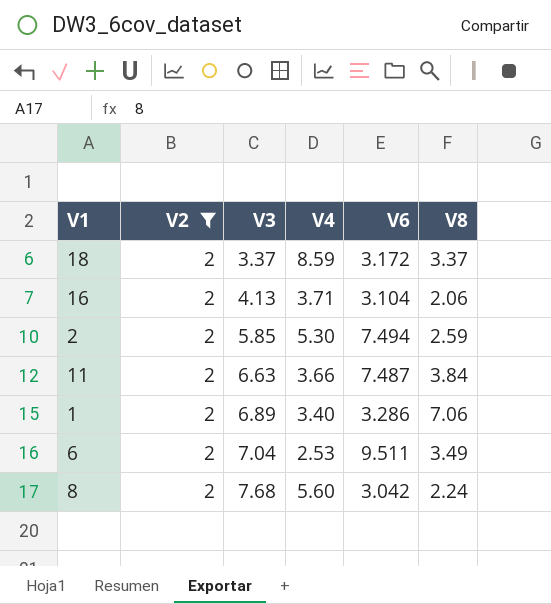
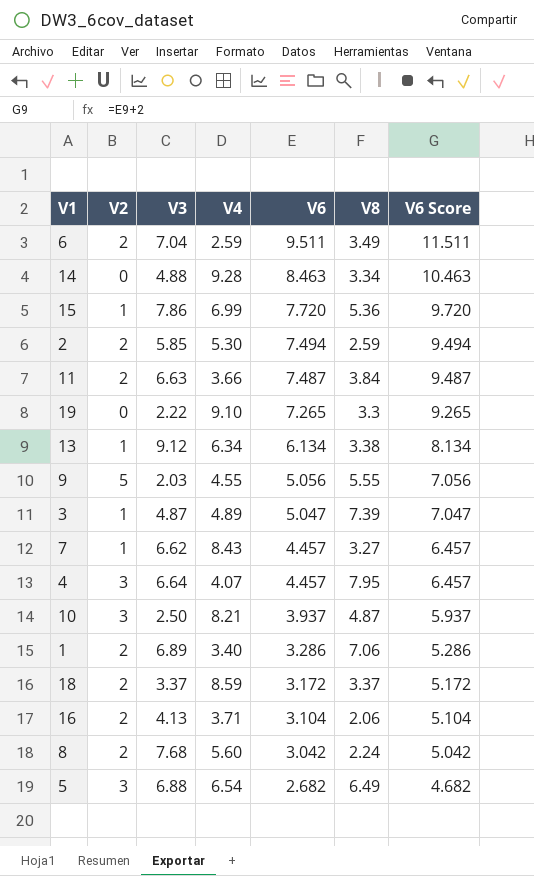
filter: V2 = 2 -> none
row order: V3 ascending -> V6 descending
column V6 Score | formula: none -> [V6] + 2
6 | V4: 2.53 -> 2.59

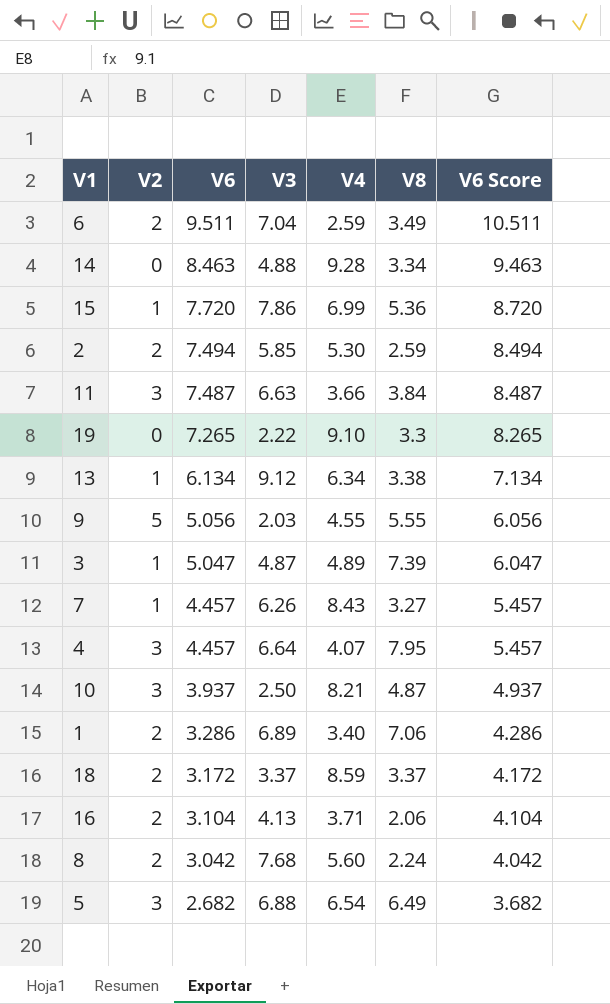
column V6 | position: 5 -> 3
column V6 Score | formula: [V6] + 2 -> [V6] + 1
11 | V2: 2 -> 3
7 | V3: 6.62 -> 6.26

